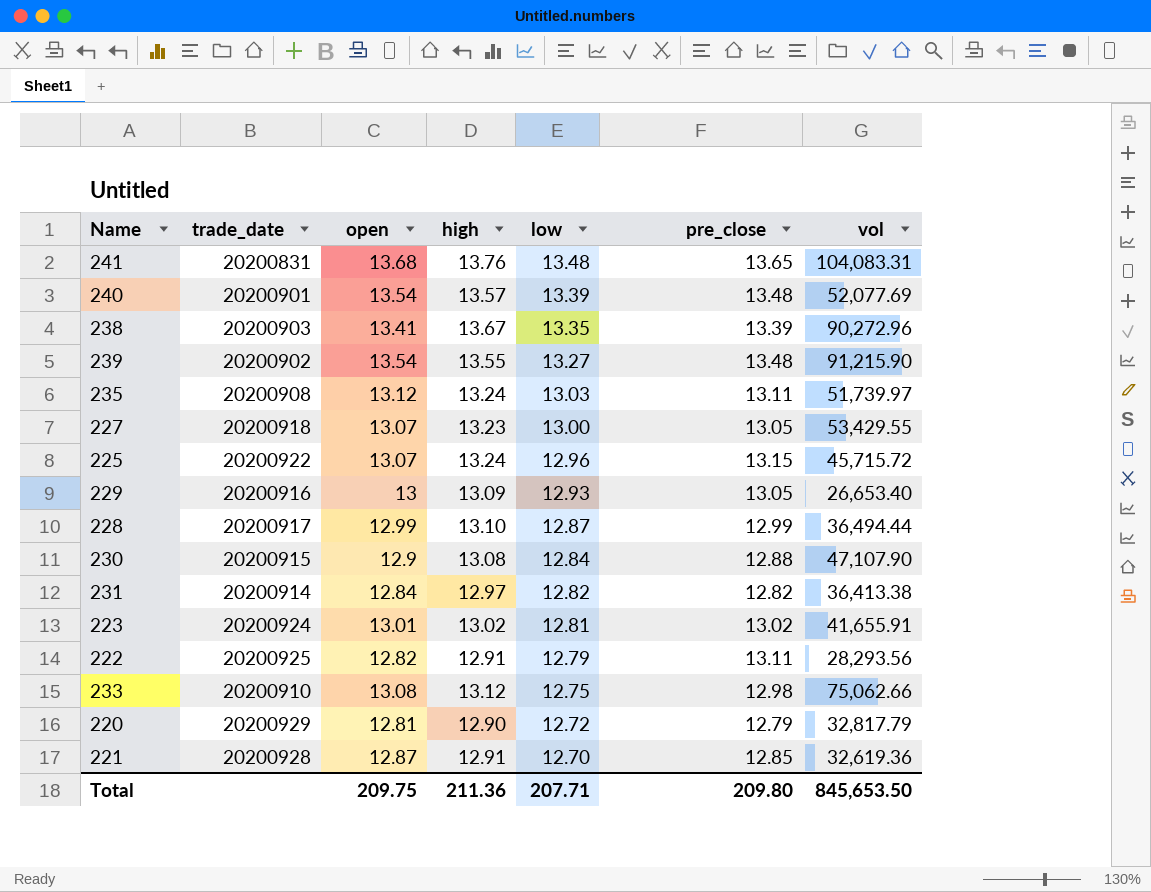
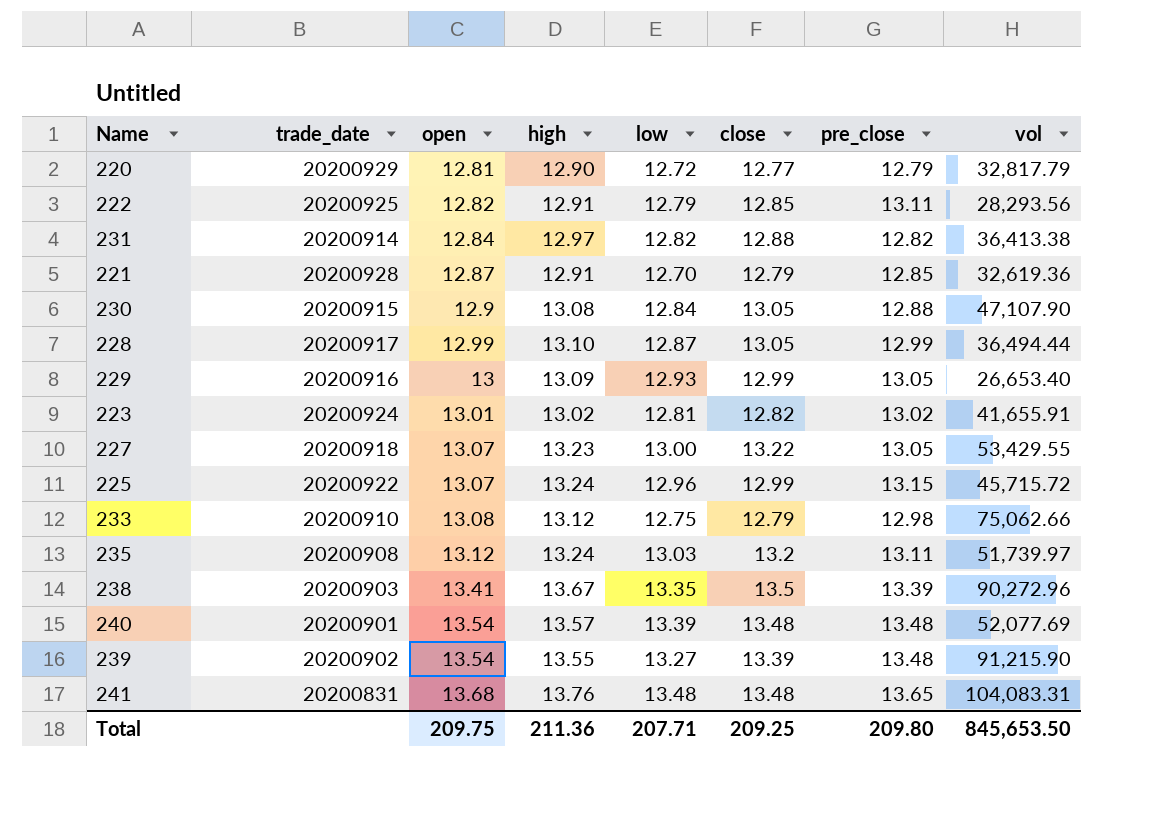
row order: low descending -> open ascending
column close | position: none -> 6

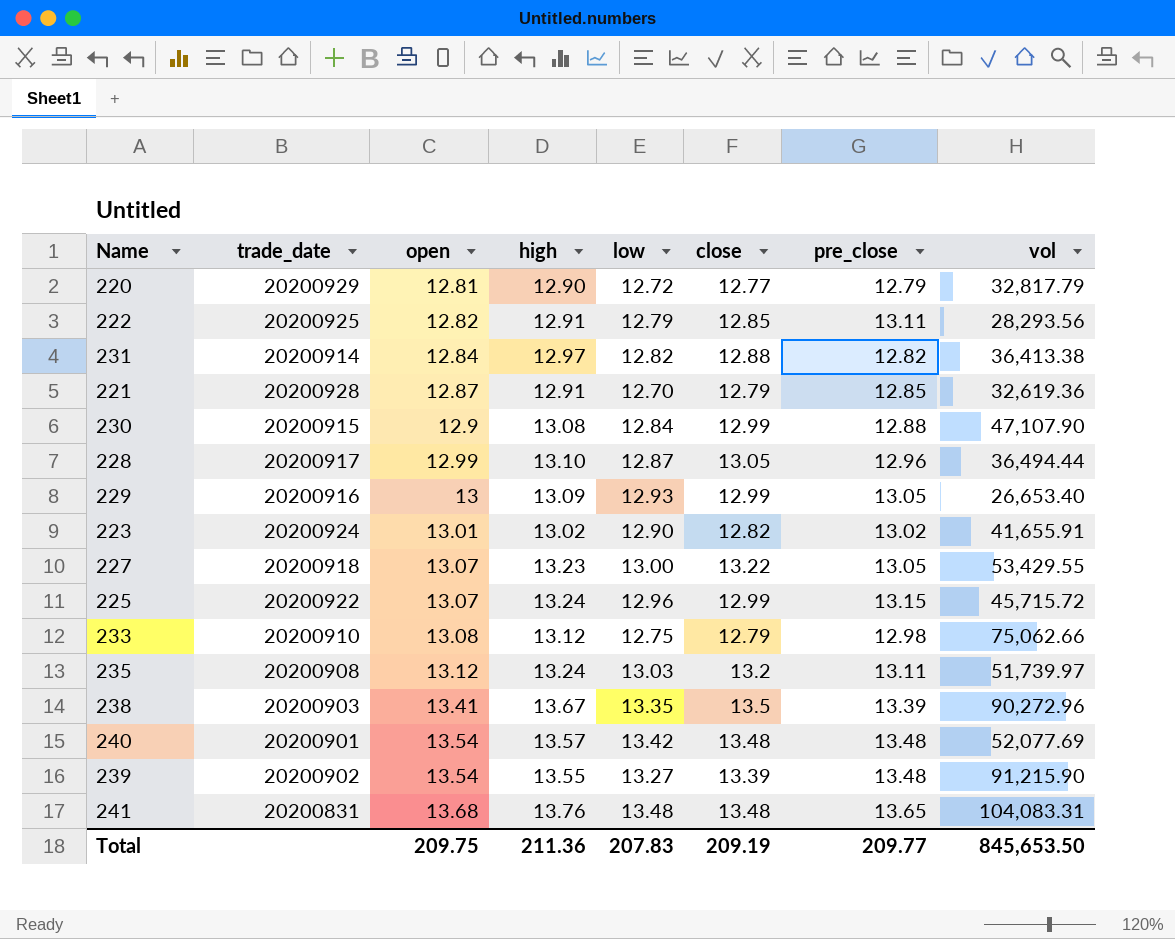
230 | close: 13.05 -> 12.99
228 | pre_close: 12.99 -> 12.96
223 | low: 12.81 -> 12.90
240 | low: 13.39 -> 13.42
Total | low: 207.71 -> 207.83
Total | close: 209.25 -> 209.19
Total | pre_close: 209.80 -> 209.77

